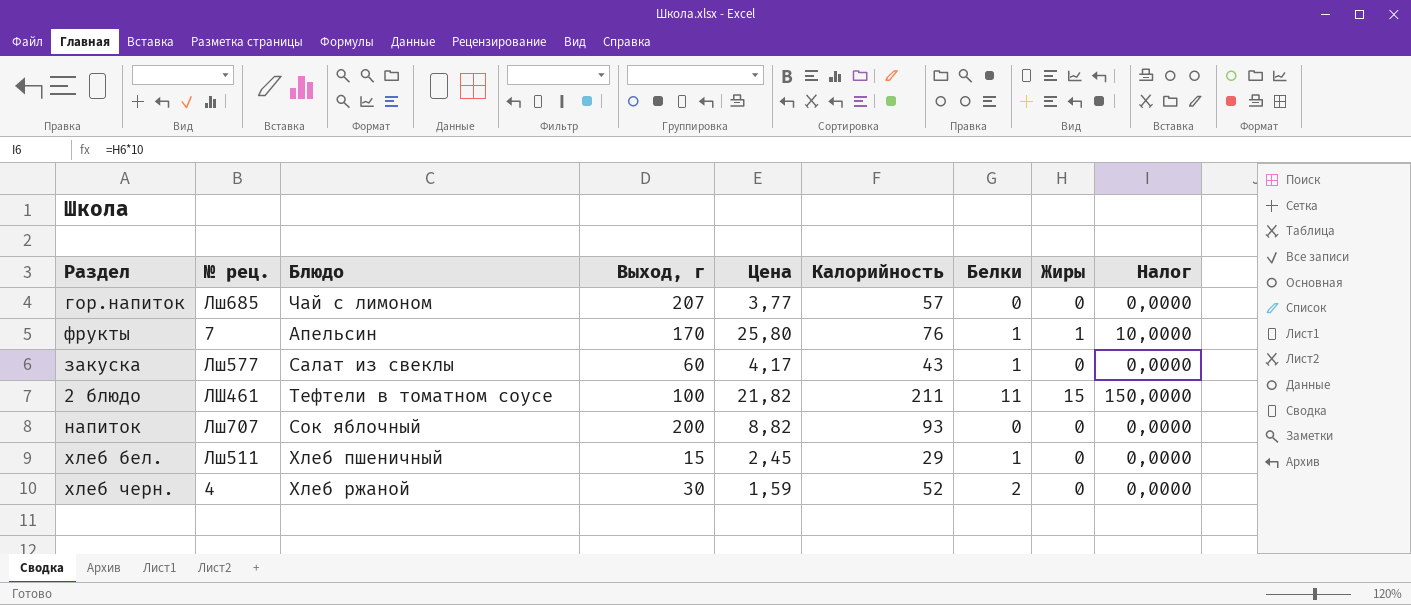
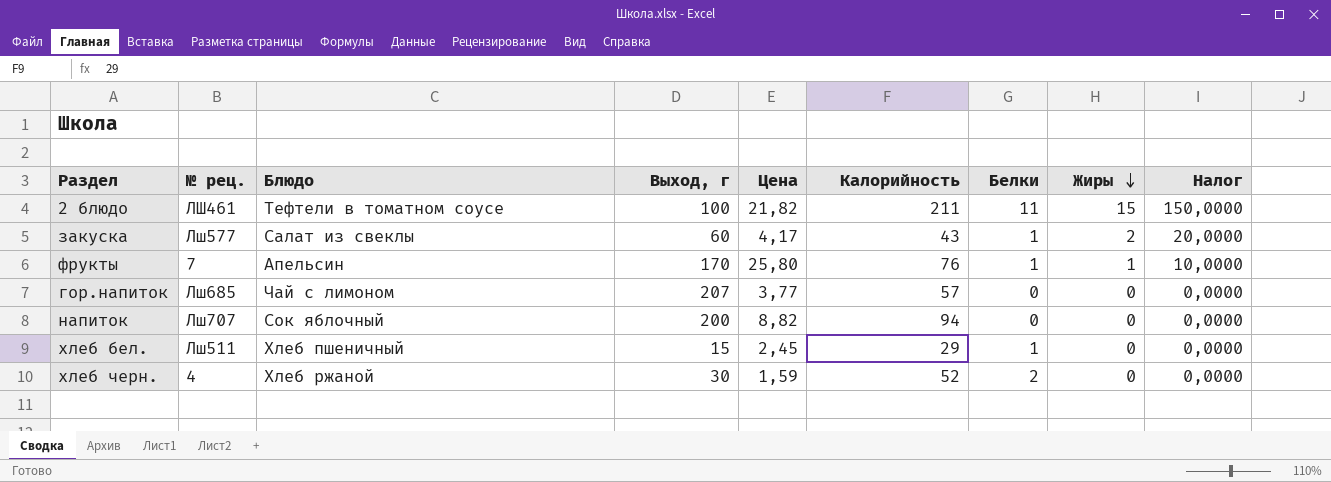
row order: none -> Жиры descending
закуска | Жиры: 0 -> 2
закуска | Налог: 0,0000 -> 20,0000
напиток | Калорийность: 93 -> 94

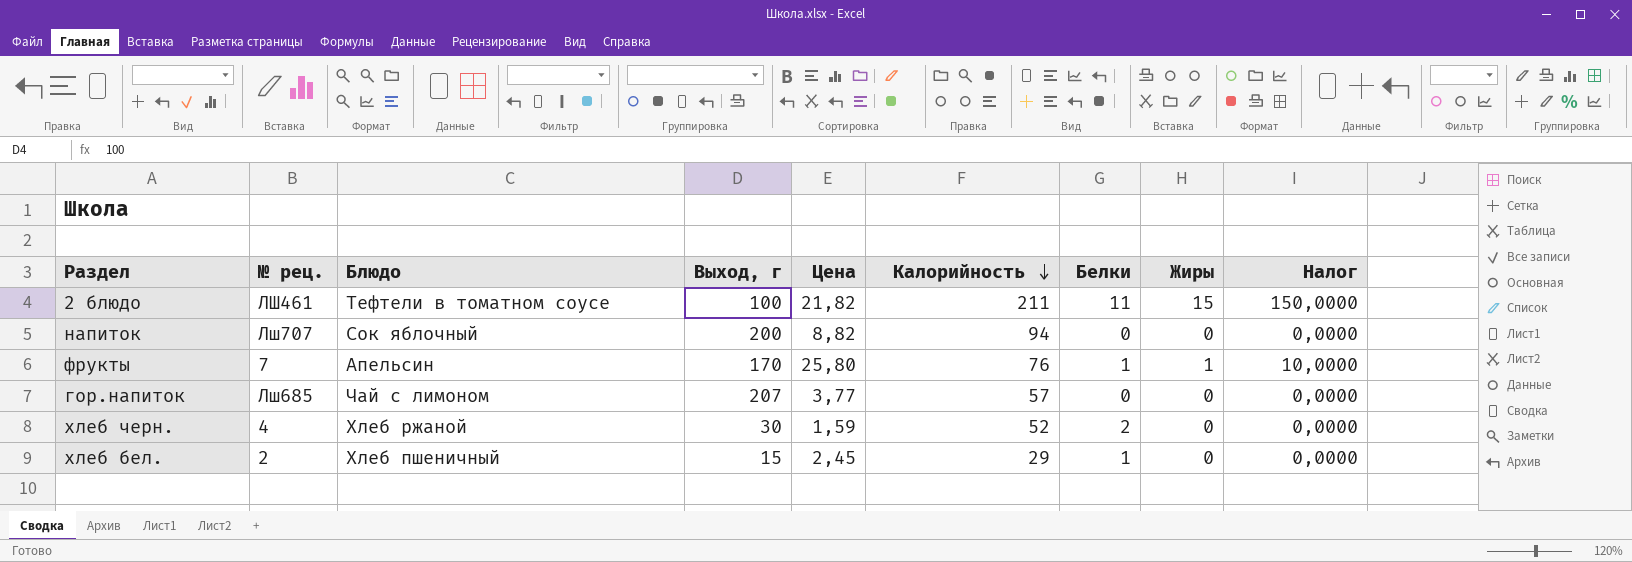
row order: Жиры descending -> Калорийность descending
row закуска: Лш577 | Салат из свеклы | 60 | 4,17 | 43 | 1 | 2 | 20,0000 -> none
хлеб бел. | № рец.: Лш511 -> 2

